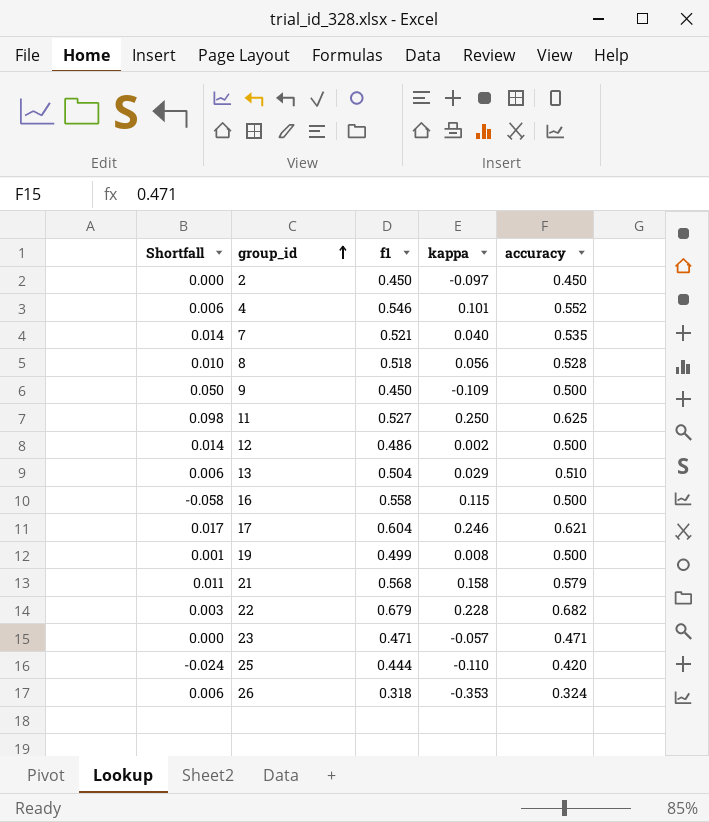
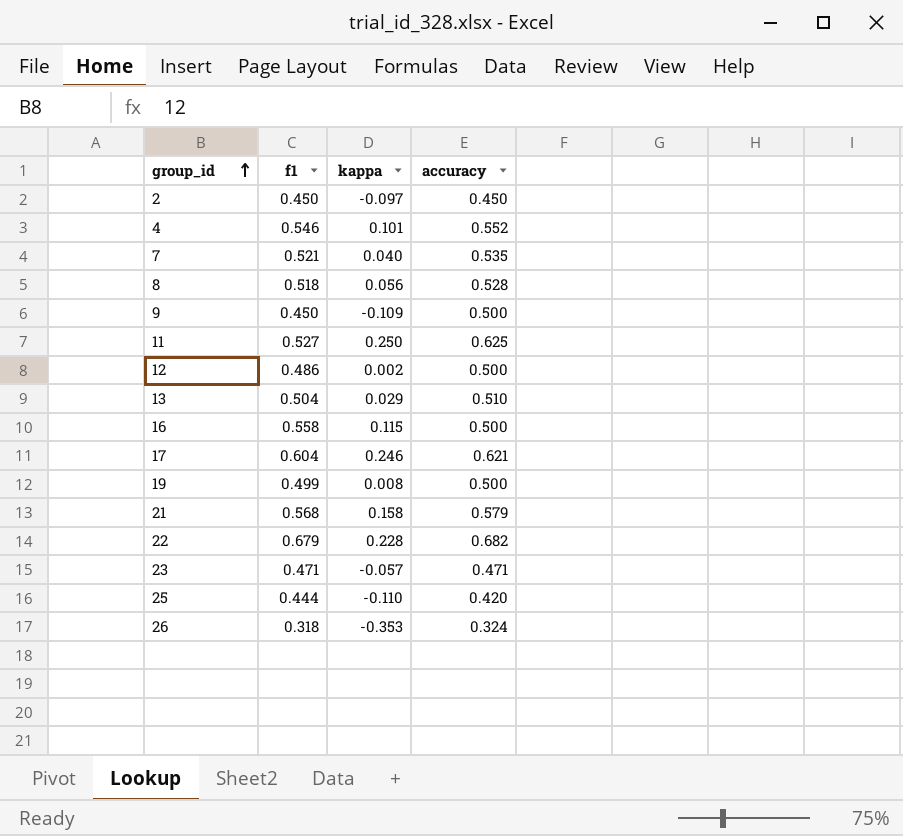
column Shortfall | formula: [accuracy] - [f1] -> none

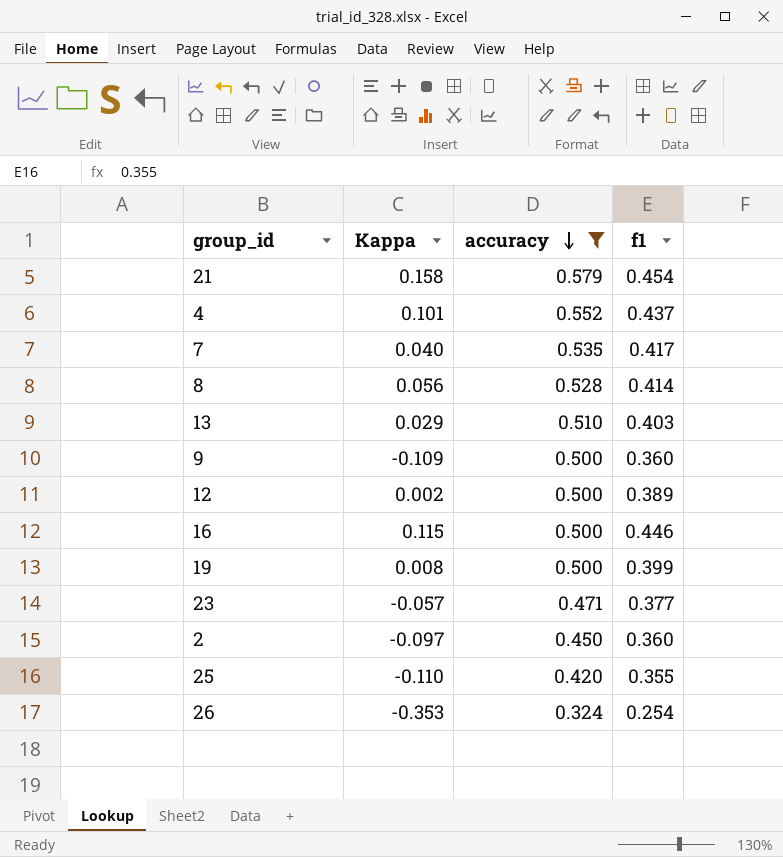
filter: none -> accuracy <= 0.579
row order: group_id ascending -> accuracy descending
column name: kappa -> Kappa
column f1 | position: 2 -> 4
21 | f1: 0.568 -> 0.454
4 | f1: 0.546 -> 0.437
7 | f1: 0.521 -> 0.417
8 | f1: 0.518 -> 0.414
13 | f1: 0.504 -> 0.403
9 | f1: 0.450 -> 0.360
12 | f1: 0.486 -> 0.389
16 | f1: 0.558 -> 0.446
19 | f1: 0.499 -> 0.399
23 | f1: 0.471 -> 0.377
2 | f1: 0.450 -> 0.360
25 | f1: 0.444 -> 0.355
26 | f1: 0.318 -> 0.254

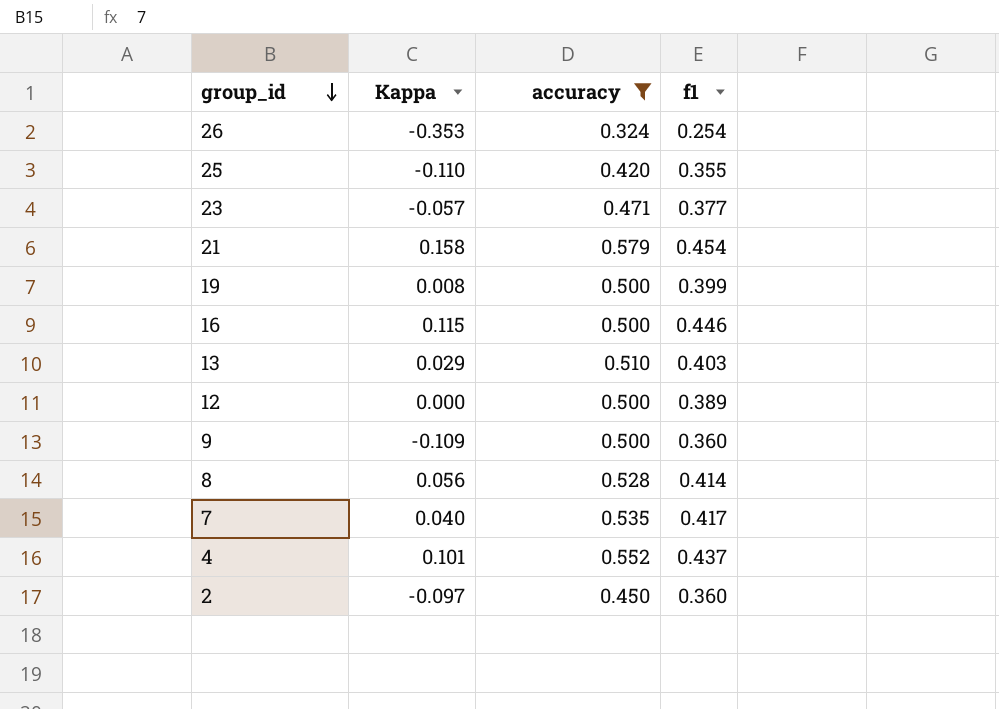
row order: accuracy descending -> group_id descending
12 | Kappa: 0.002 -> 0.000

